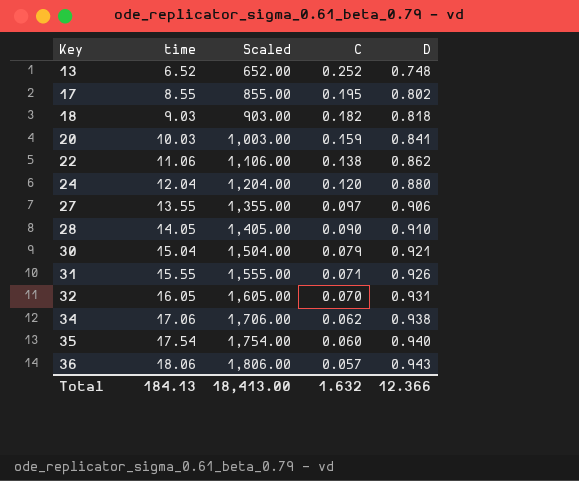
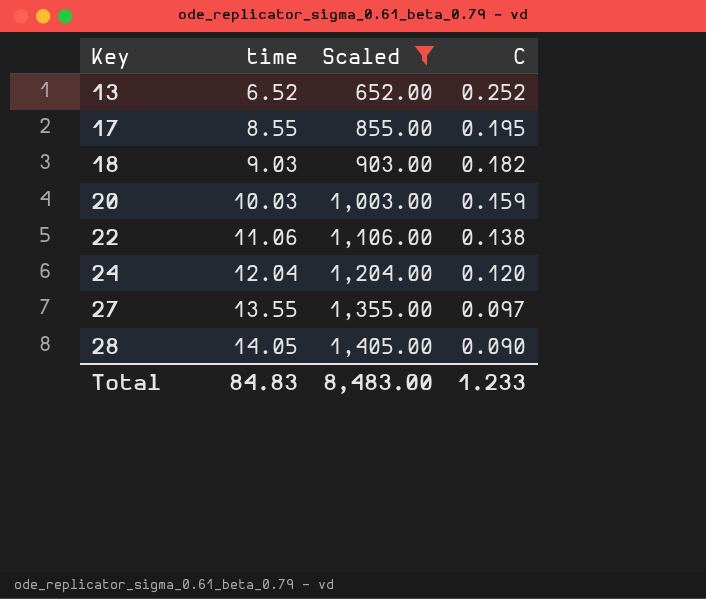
filter: none -> Scaled <= 1,405.00
column D | position: 5 -> none
Total | time: 184.13 -> 84.83
Total | Scaled: 18,413.00 -> 8,483.00
Total | C: 1.632 -> 1.233

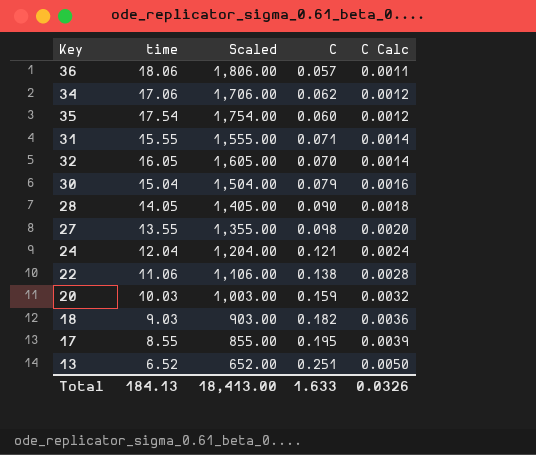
filter: Scaled <= 1,405.00 -> none
row order: Key ascending -> C Calc ascending
column C Calc | formula: none -> [C] * 0.02
27 | C: 0.097 -> 0.098
24 | C: 0.120 -> 0.121
13 | C: 0.252 -> 0.251
Total | time: 84.83 -> 184.13
Total | Scaled: 8,483.00 -> 18,413.00
Total | C: 1.233 -> 1.633

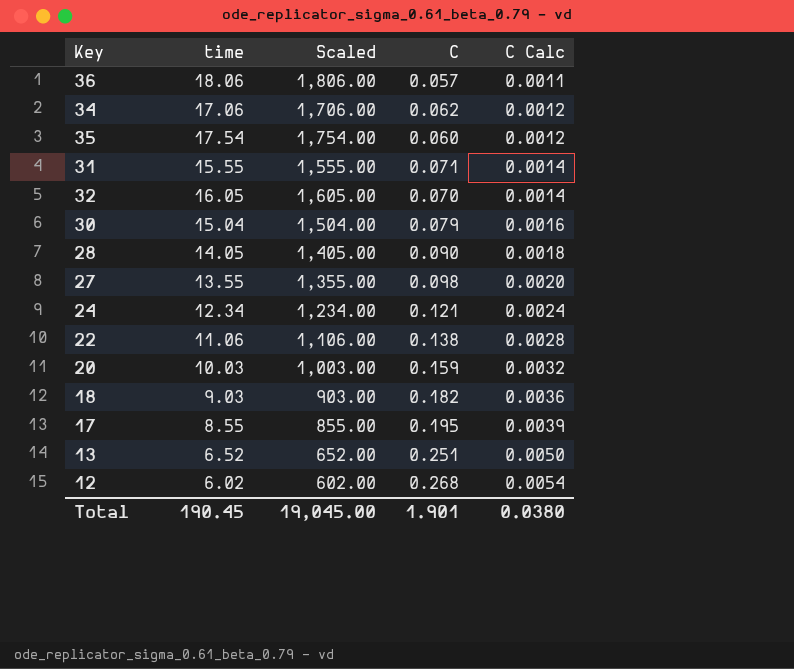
24 | time: 12.04 -> 12.34
24 | Scaled: 1,204.00 -> 1,234.00
row 12: none -> 6.02 | 602.00 | 0.268 | 0.0054
Total | time: 184.13 -> 190.45
Total | Scaled: 18,413.00 -> 19,045.00
Total | C: 1.633 -> 1.901
Total | C Calc: 0.0326 -> 0.0380

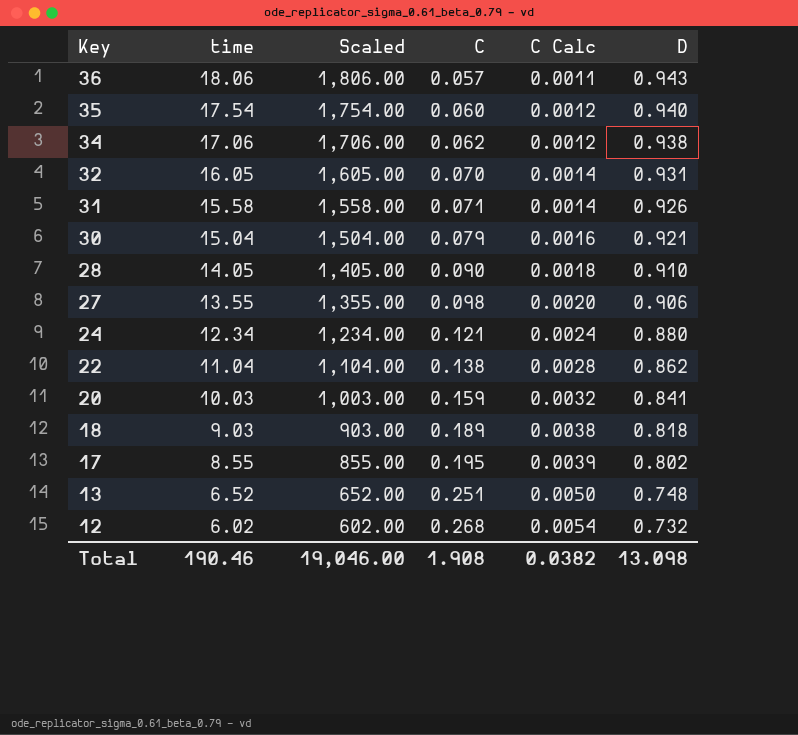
row order: C Calc ascending -> Key descending
column D | position: none -> 6
31 | time: 15.55 -> 15.58
31 | Scaled: 1,555.00 -> 1,558.00
22 | time: 11.06 -> 11.04
22 | Scaled: 1,106.00 -> 1,104.00
18 | C: 0.182 -> 0.189
18 | C Calc: 0.0036 -> 0.0038
Total | time: 190.45 -> 190.46
Total | Scaled: 19,045.00 -> 19,046.00
Total | C: 1.901 -> 1.908
Total | C Calc: 0.0380 -> 0.0382

